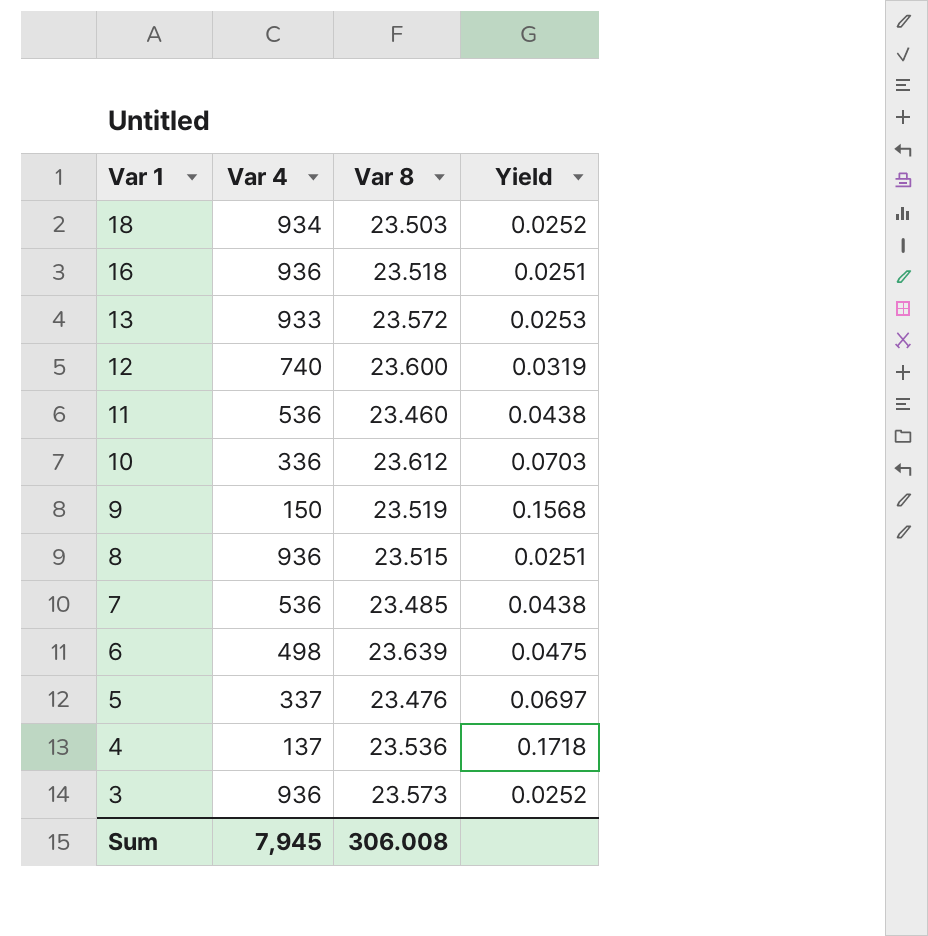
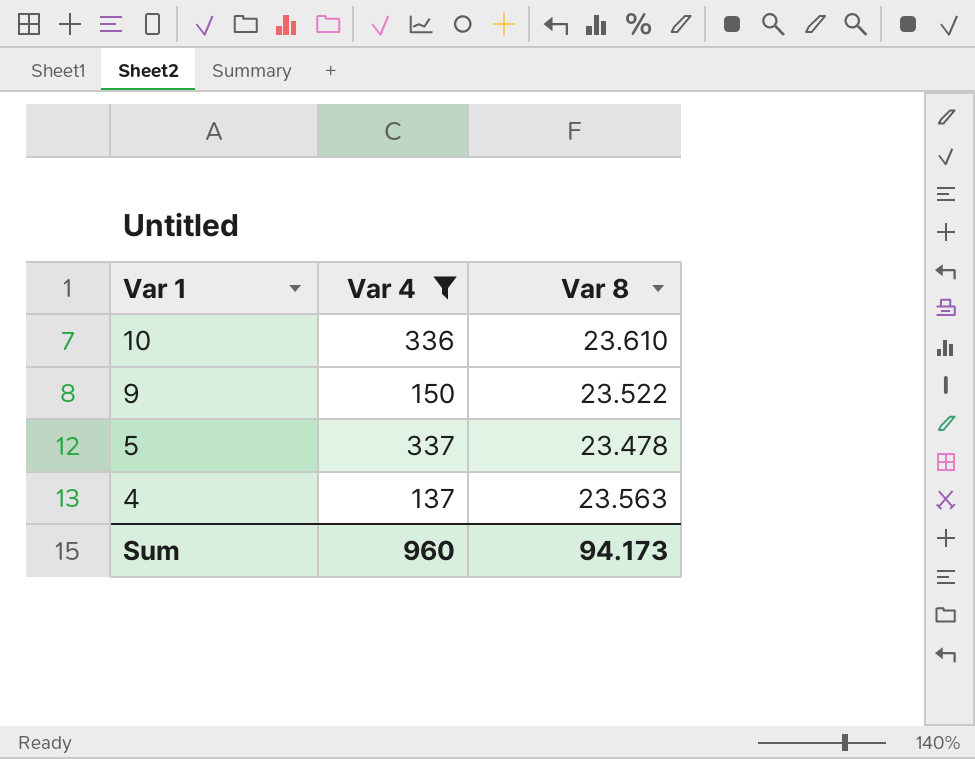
filter: none -> Var 4 <= 337
column Yield | formula: [Var 8] / [Var 4] -> none
10 | Var 8: 23.612 -> 23.610
9 | Var 8: 23.519 -> 23.522
5 | Var 8: 23.476 -> 23.478
4 | Var 8: 23.536 -> 23.563
Sum | Var 4: 7,945 -> 960
Sum | Var 8: 306.008 -> 94.173

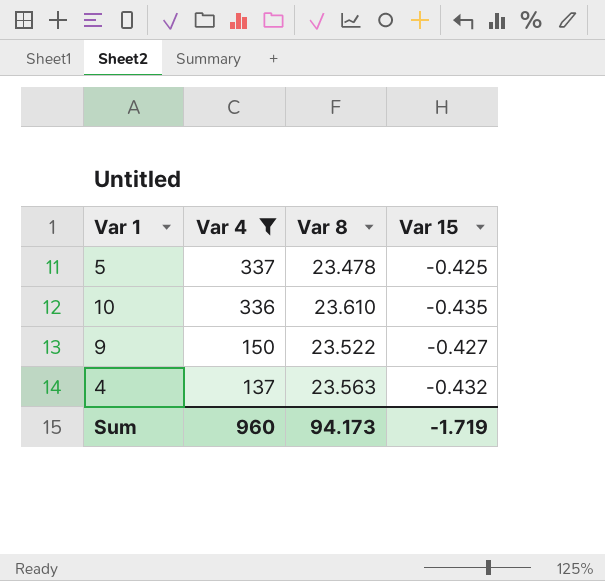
row order: Var 1 descending -> Var 4 descending
column Var 15 | position: none -> 4

